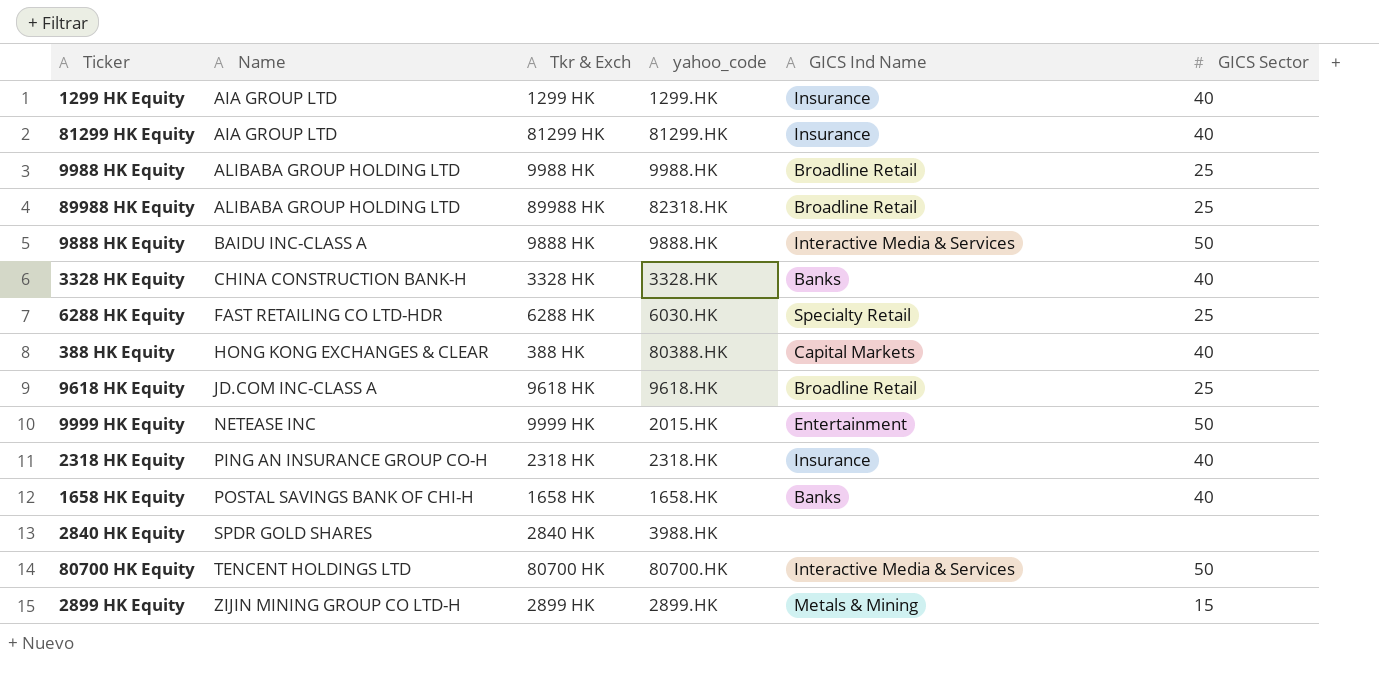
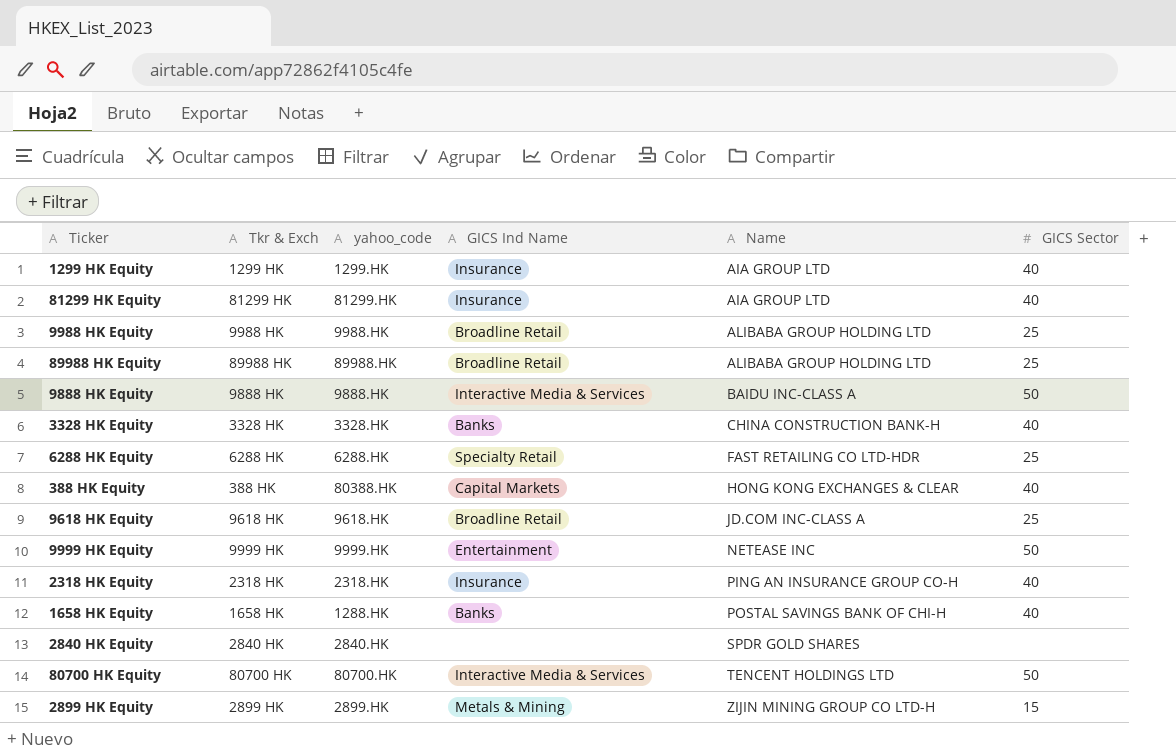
column Name | position: 2 -> 5
89988 HK Equity | yahoo_code: 82318.HK -> 89988.HK
6288 HK Equity | yahoo_code: 6030.HK -> 6288.HK
9999 HK Equity | yahoo_code: 2015.HK -> 9999.HK
1658 HK Equity | yahoo_code: 1658.HK -> 1288.HK
2840 HK Equity | yahoo_code: 3988.HK -> 2840.HK

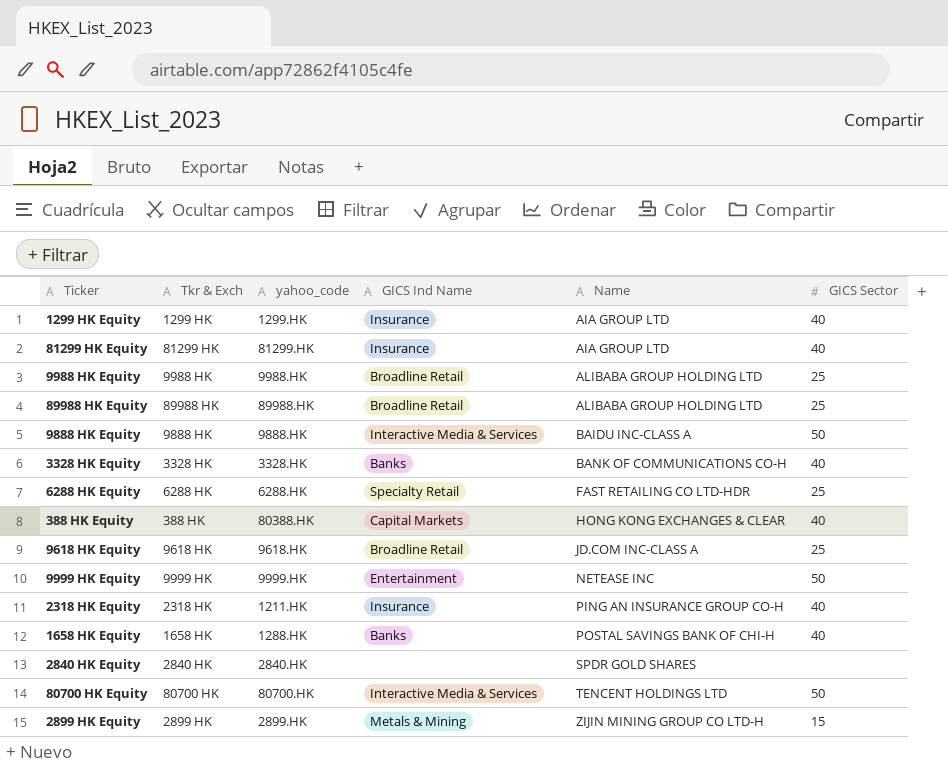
3328 HK Equity | Name: CHINA CONSTRUCTION BANK-H -> BANK OF COMMUNICATIONS CO-H
2318 HK Equity | yahoo_code: 2318.HK -> 1211.HK

